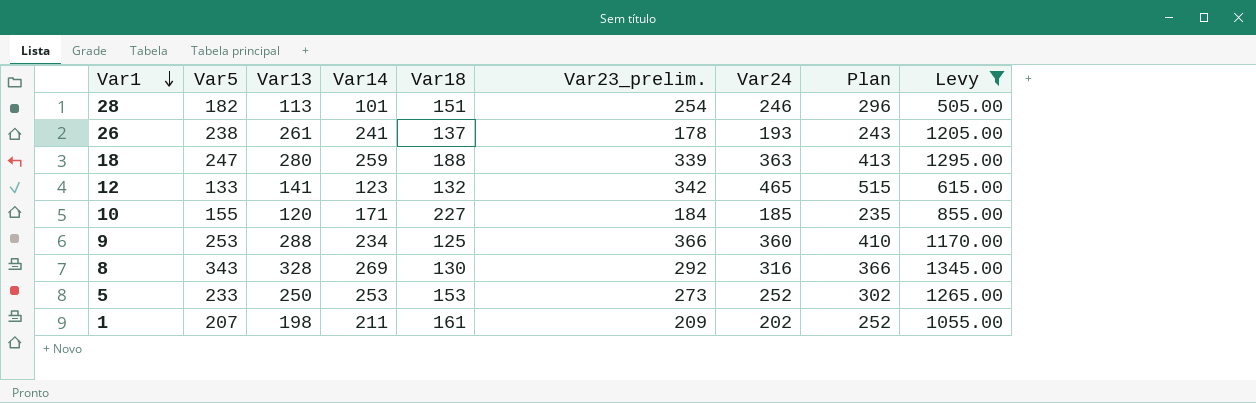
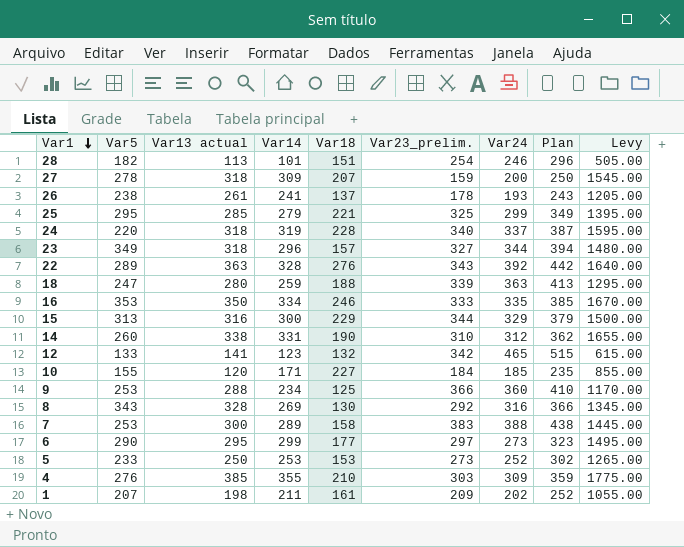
filter: Levy <= 1345.00 -> none
column name: Var13 -> Var13 actual

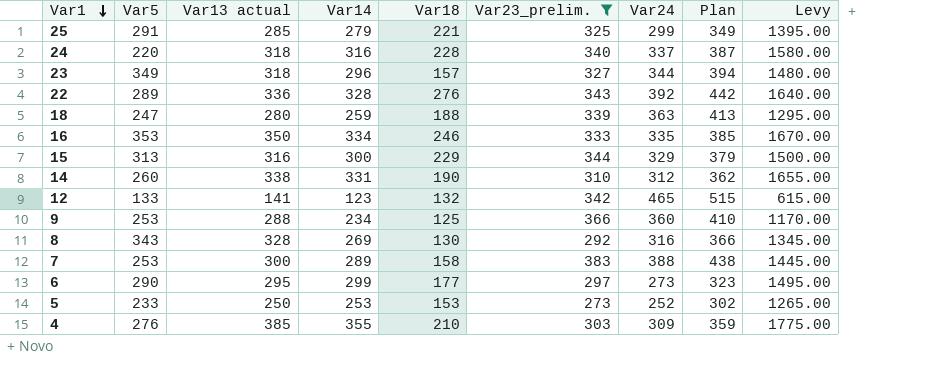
filter: none -> Var23_prelim. >= 273
25 | Var5: 295 -> 291
24 | Var14: 319 -> 316
24 | Levy: 1595.00 -> 1580.00
22 | Var13 actual: 363 -> 336

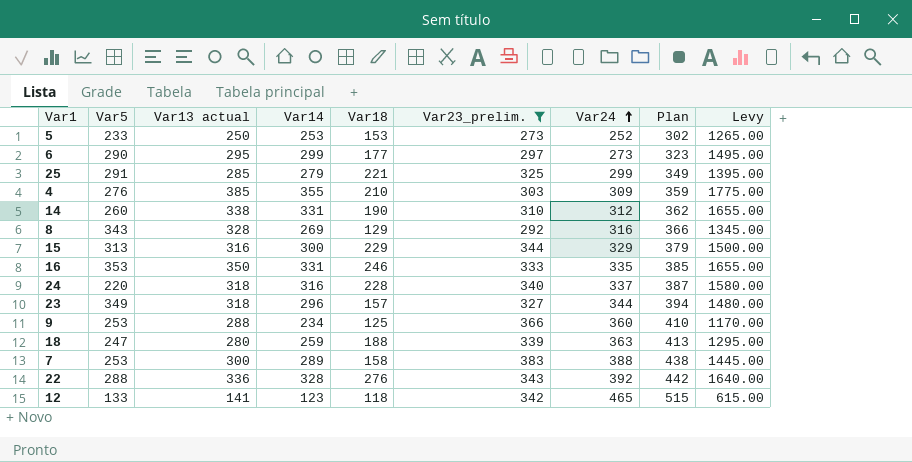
row order: Var1 descending -> Var24 ascending
8 | Var18: 130 -> 129
16 | Var14: 334 -> 331
16 | Levy: 1670.00 -> 1655.00
22 | Var5: 289 -> 288
12 | Var18: 132 -> 118

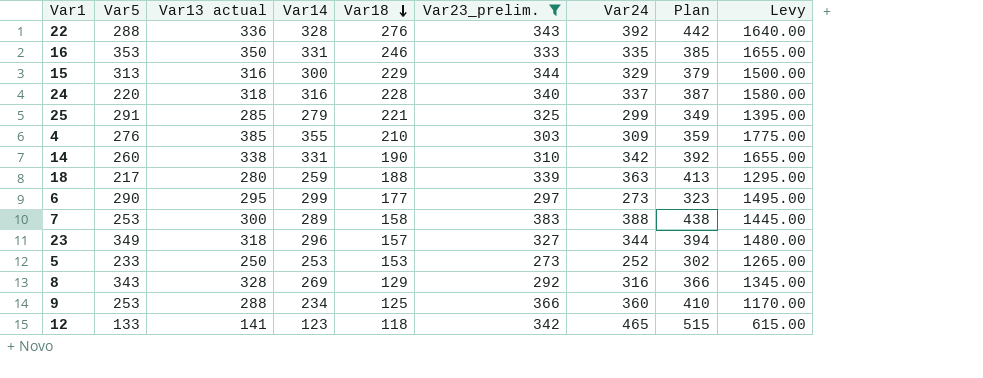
row order: Var24 ascending -> Var18 descending
14 | Var24: 312 -> 342
14 | Plan: 362 -> 392
18 | Var5: 247 -> 217

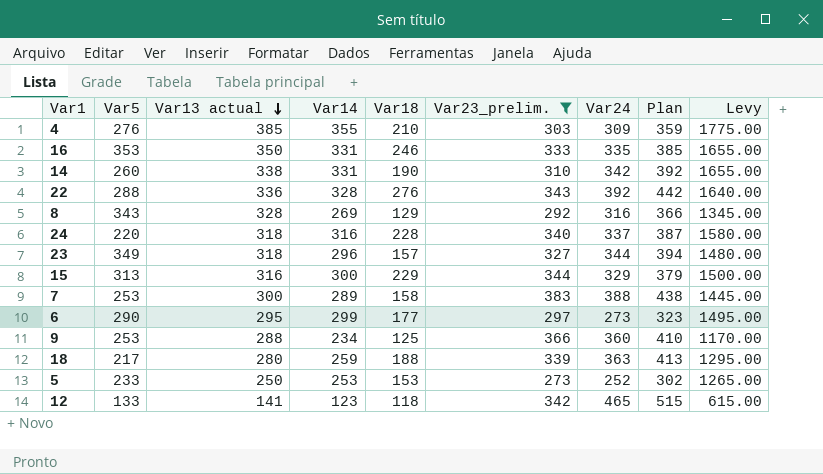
row order: Var18 descending -> Var13 actual descending
row 25: 291 | 285 | 279 | 221 | 325 | 299 | 349 | 1395.00 -> none

